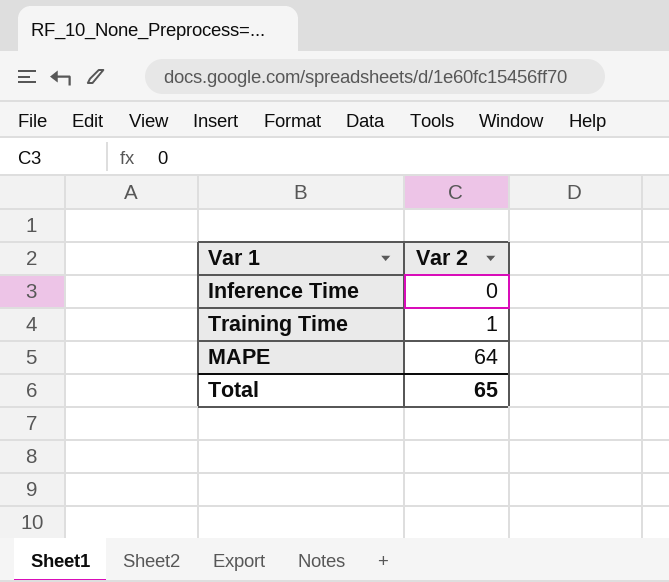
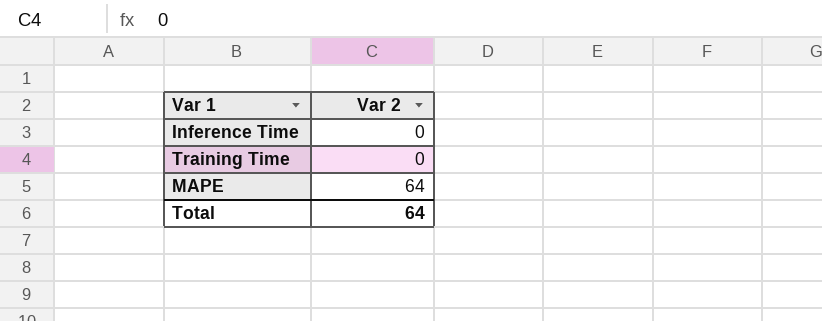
Training Time | Var 2: 1 -> 0
Total | Var 2: 65 -> 64

